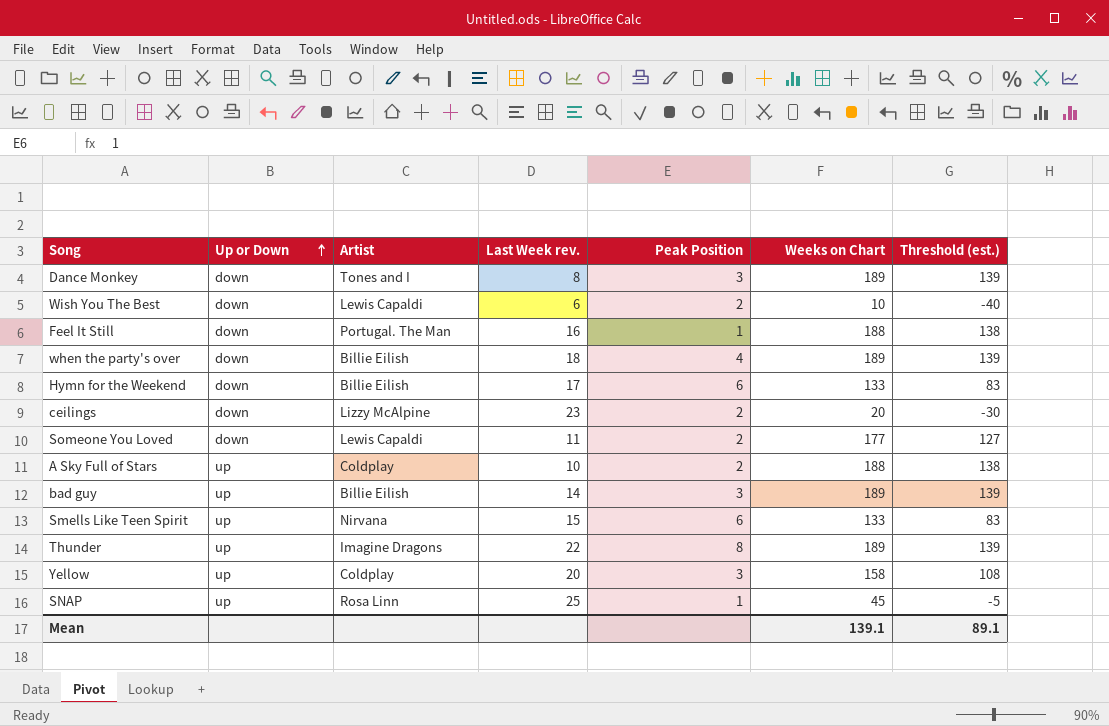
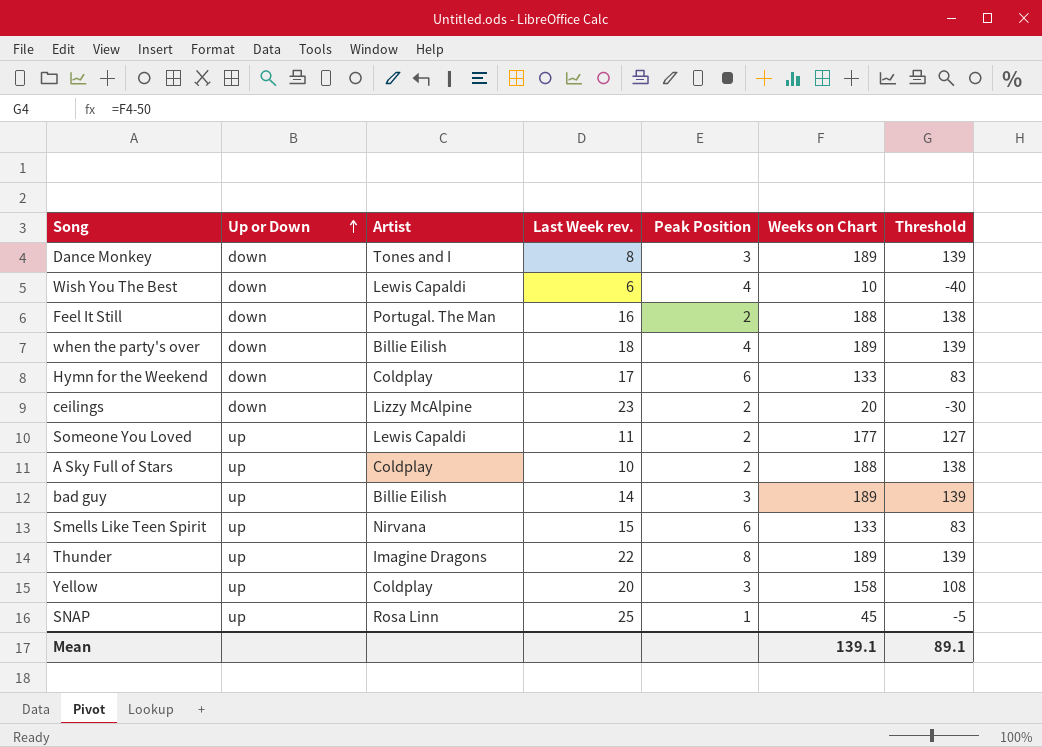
column name: Threshold (est.) -> Threshold
Wish You The Best | Peak Position: 2 -> 4
Feel It Still | Peak Position: 1 -> 2
Hymn for the Weekend | Artist: Billie Eilish -> Coldplay
Someone You Loved | Up or Down: down -> up

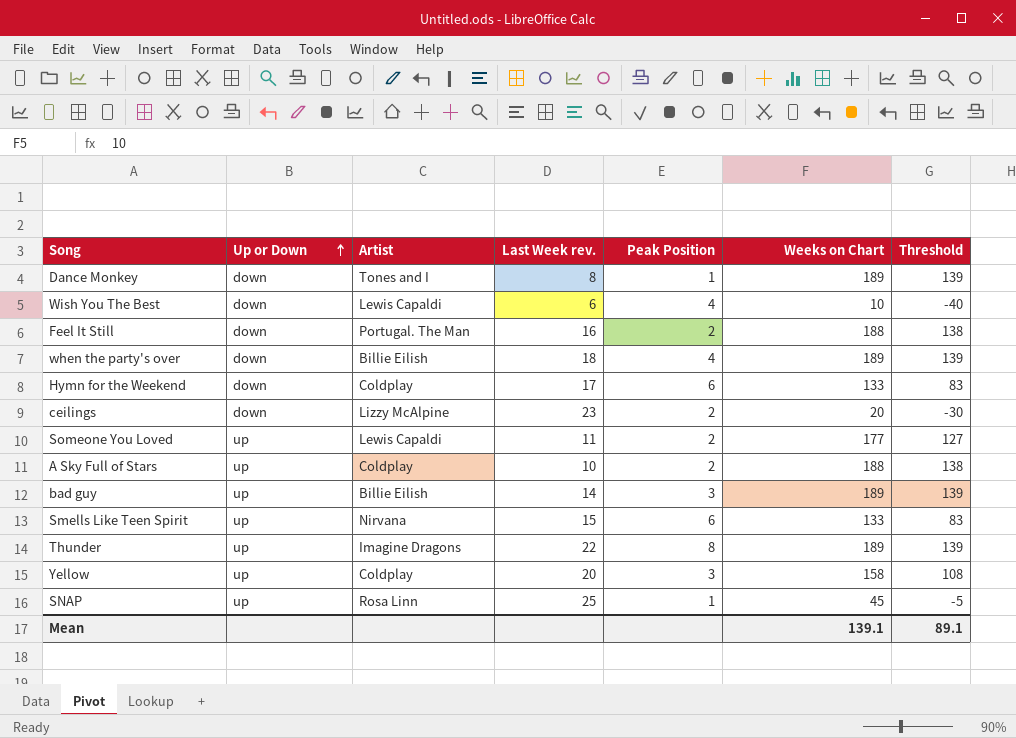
Dance Monkey | Peak Position: 3 -> 1

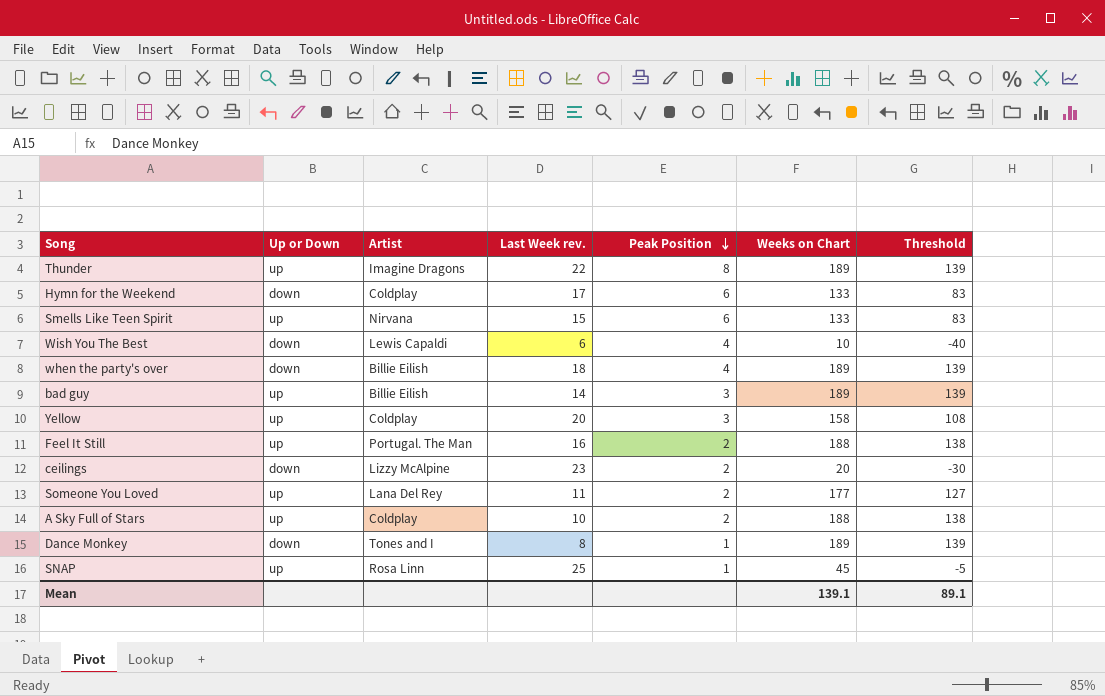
row order: Up or Down ascending -> Peak Position descending
Feel It Still | Up or Down: down -> up
Someone You Loved | Artist: Lewis Capaldi -> Lana Del Rey

